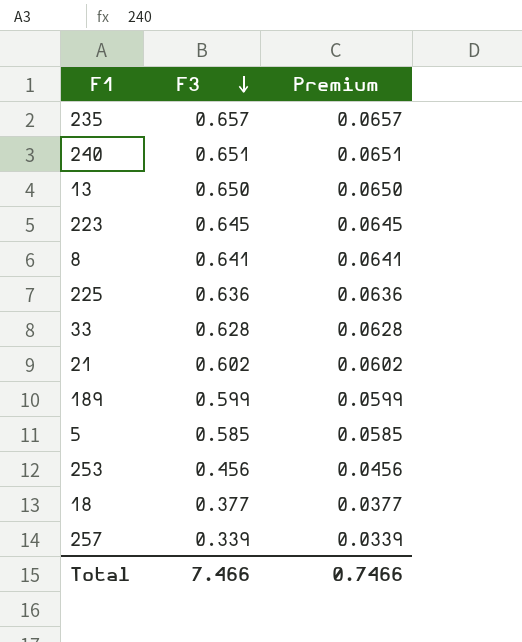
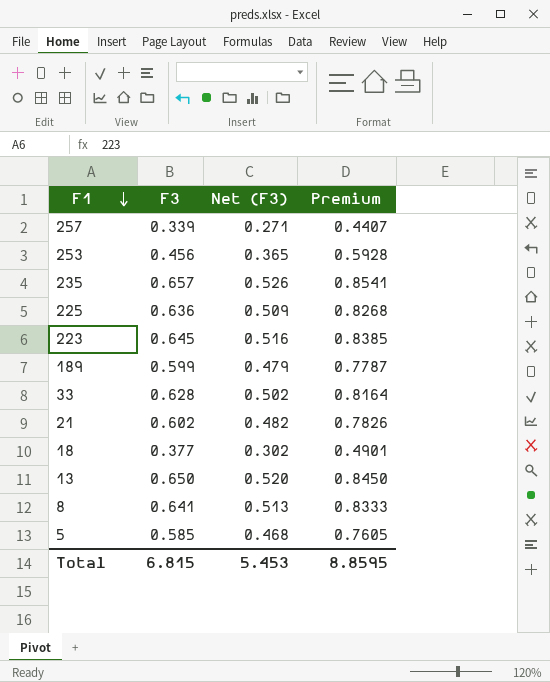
row order: F3 descending -> F1 descending
column Net (F3) | formula: none -> [F3] * 0.8
column Premium | formula: [F3] * 0.1 -> [F3] * 1.3
row 240: 0.651 | 0.0651 -> none
Total | F3: 7.466 -> 6.815
Total | Premium: 0.7466 -> 8.8595

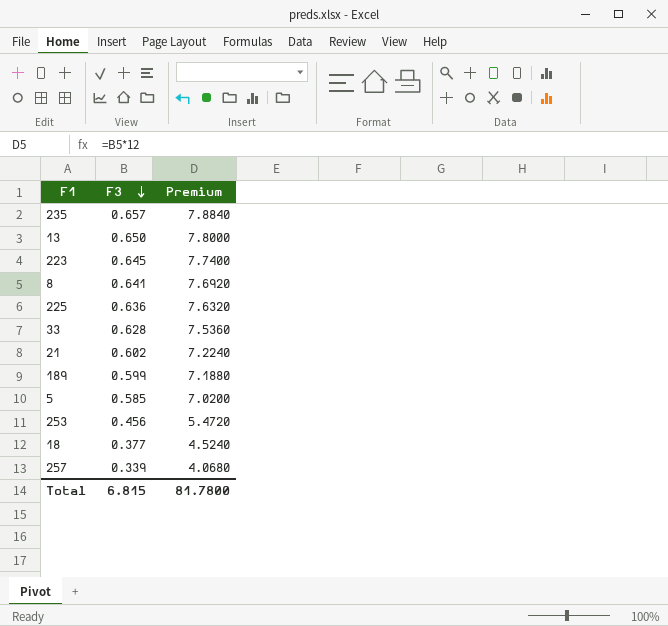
row order: F1 descending -> F3 descending
column Net (F3) | formula: [F3] * 0.8 -> none
column Premium | formula: [F3] * 1.3 -> [F3] * 12
Total | Premium: 8.8595 -> 81.7800

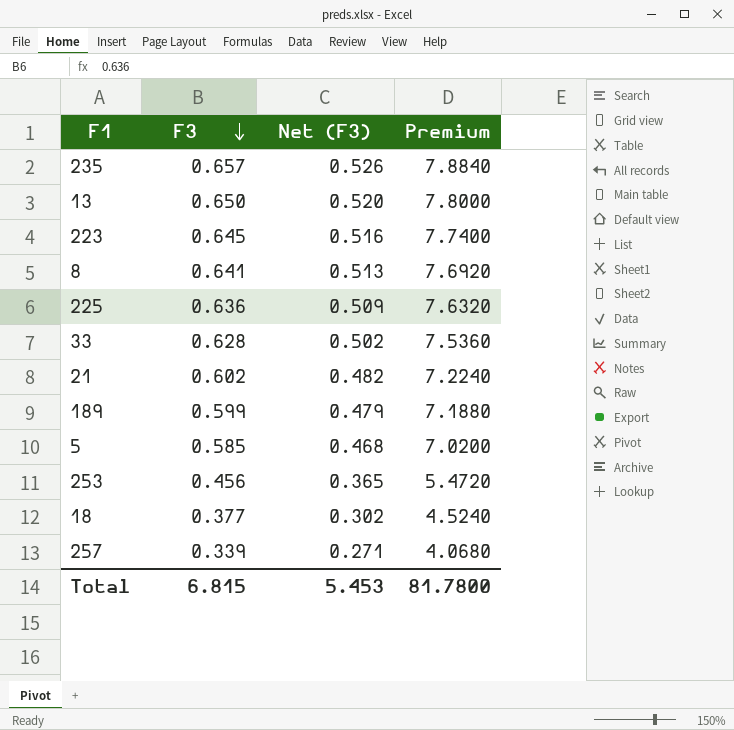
column Net (F3) | formula: none -> [F3] * 0.8

